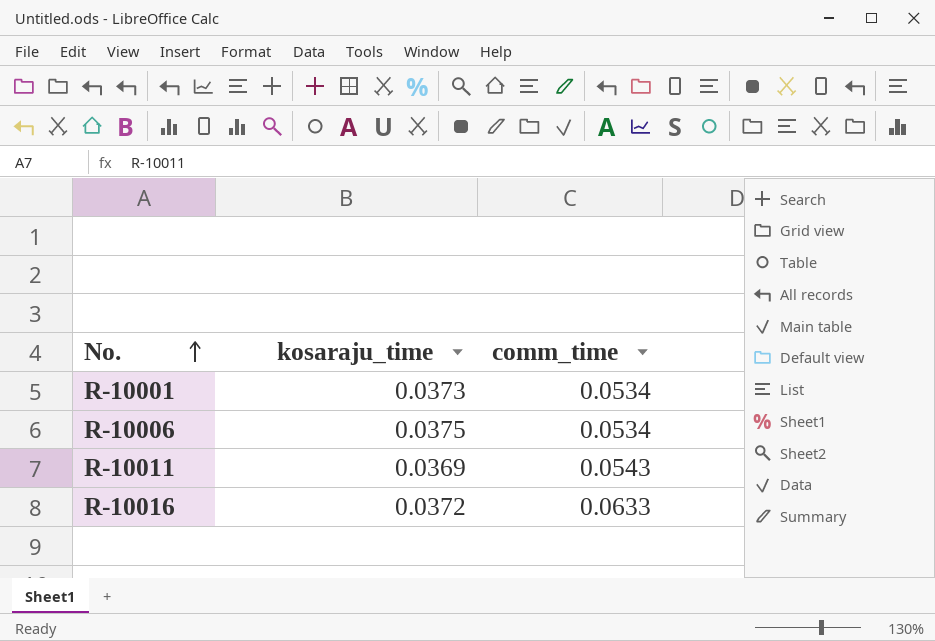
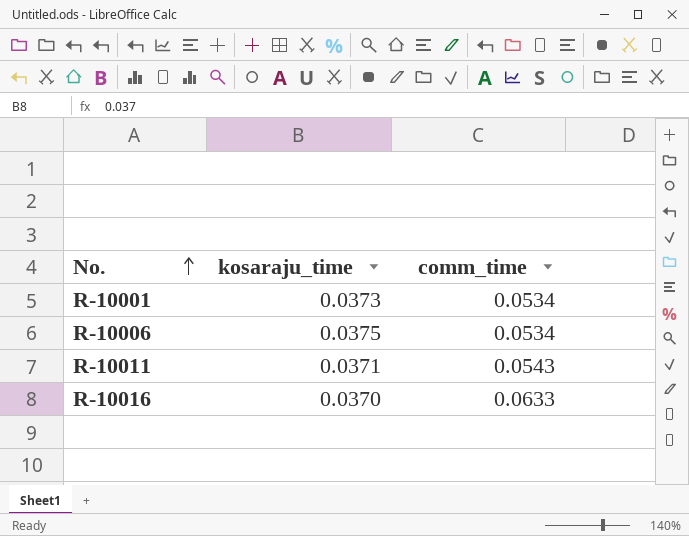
R-10011 | kosaraju_time: 0.0369 -> 0.0371
R-10016 | kosaraju_time: 0.0372 -> 0.0370

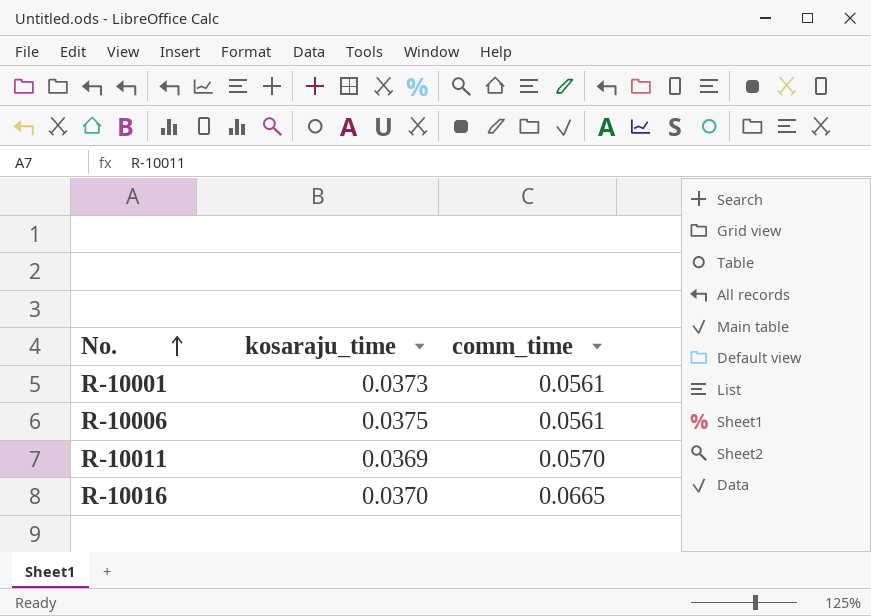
R-10001 | comm_time: 0.0534 -> 0.0561
R-10006 | comm_time: 0.0534 -> 0.0561
R-10011 | kosaraju_time: 0.0371 -> 0.0369
R-10011 | comm_time: 0.0543 -> 0.0570
R-10016 | comm_time: 0.0633 -> 0.0665

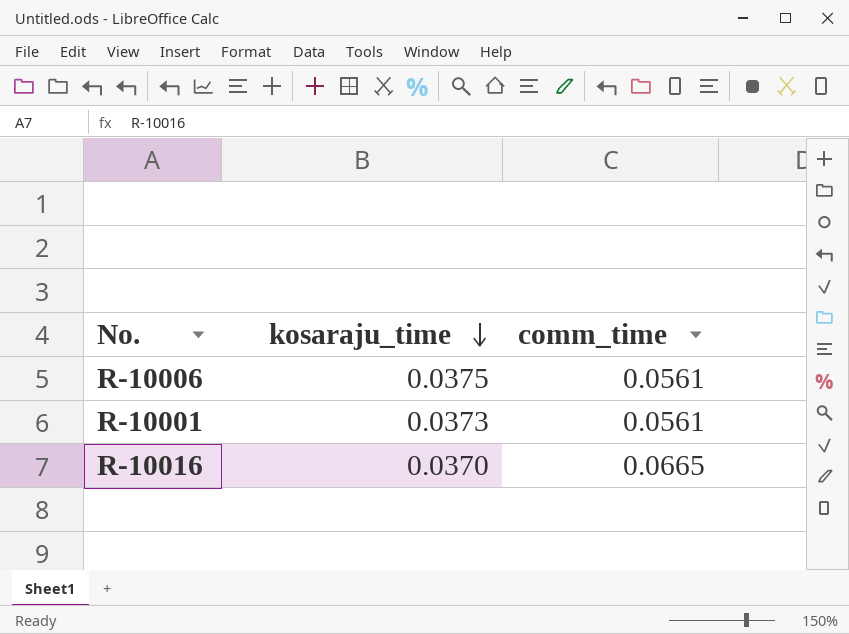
row order: No. ascending -> kosaraju_time descending
row R-10011: 0.0369 | 0.0570 -> none

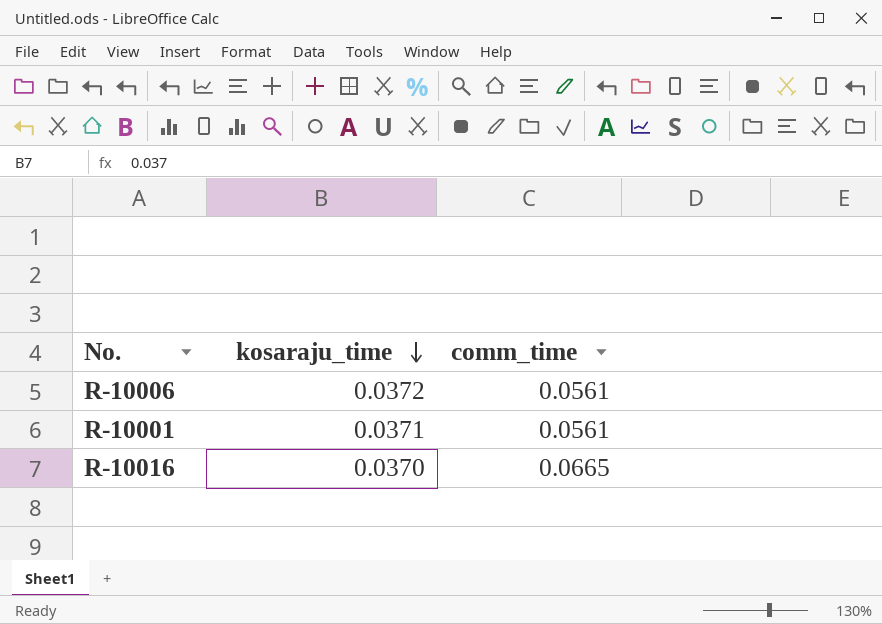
R-10006 | kosaraju_time: 0.0375 -> 0.0372
R-10001 | kosaraju_time: 0.0373 -> 0.0371

